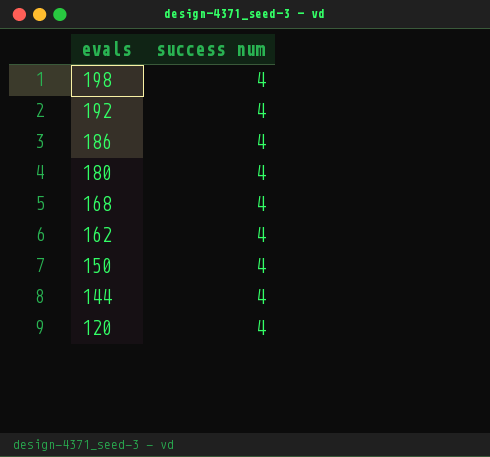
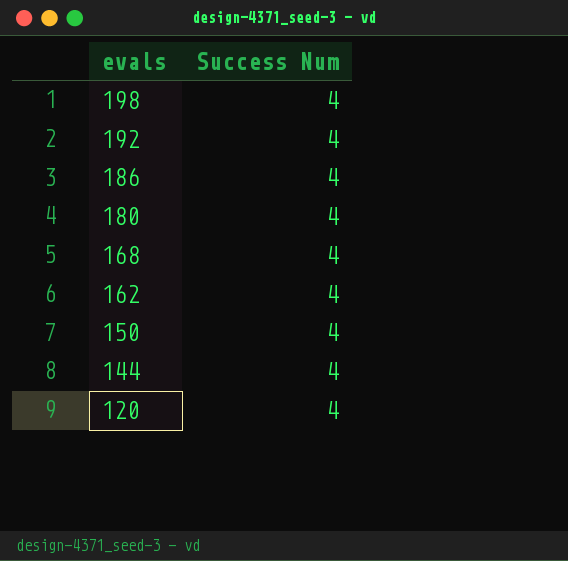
column name: success num -> Success Num

